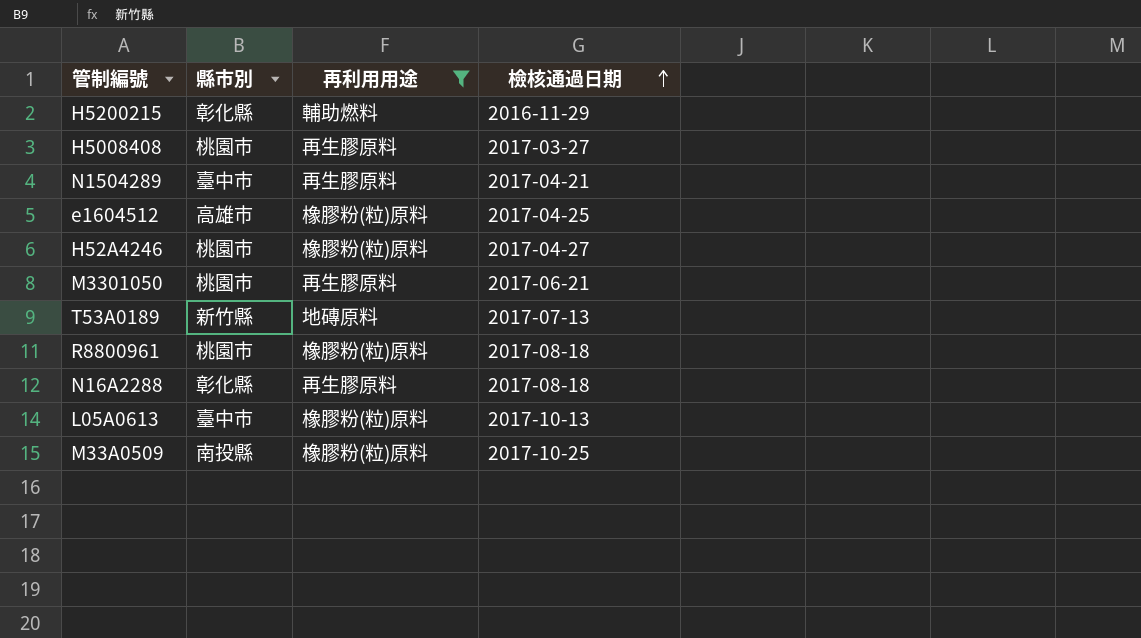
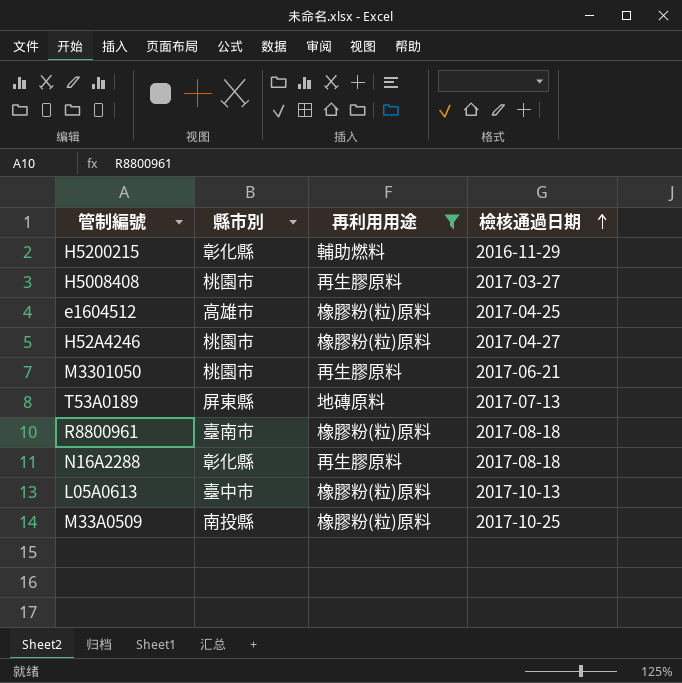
row N1504289: 臺中市 | 再生膠原料 | 2017-04-21 -> none
T53A0189 | 縣市別: 新竹縣 -> 屏東縣
R8800961 | 縣市別: 桃園市 -> 臺南市

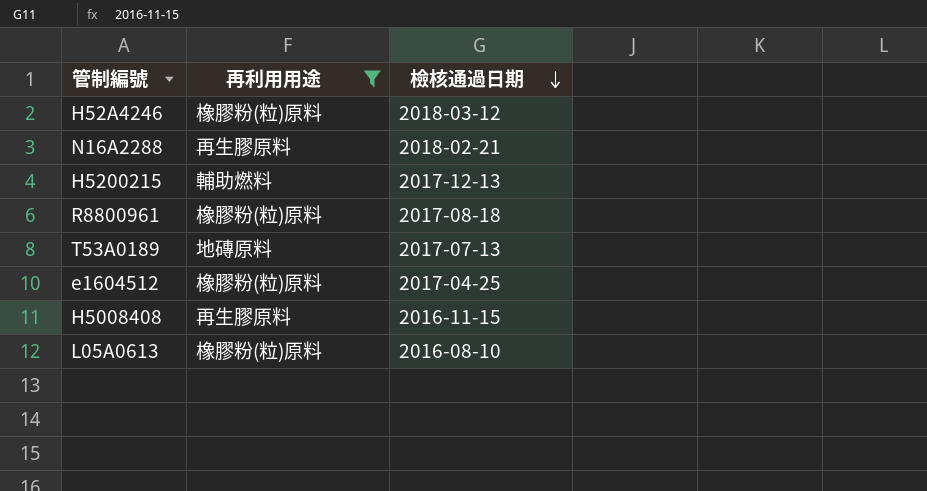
row order: 檢核通過日期 ascending -> 檢核通過日期 descending
column 縣市別 | position: 2 -> none
row M3301050: 桃園市 | 再生膠原料 | 2017-06-21 -> none
row M33A0509: 南投縣 | 橡膠粉(粒)原料 | 2017-10-25 -> none
H52A4246 | 檢核通過日期: 2017-04-27 -> 2018-03-12
N16A2288 | 檢核通過日期: 2017-08-18 -> 2018-02-21
H5200215 | 檢核通過日期: 2016-11-29 -> 2017-12-13
H5008408 | 檢核通過日期: 2017-03-27 -> 2016-11-15
L05A0613 | 檢核通過日期: 2017-10-13 -> 2016-08-10

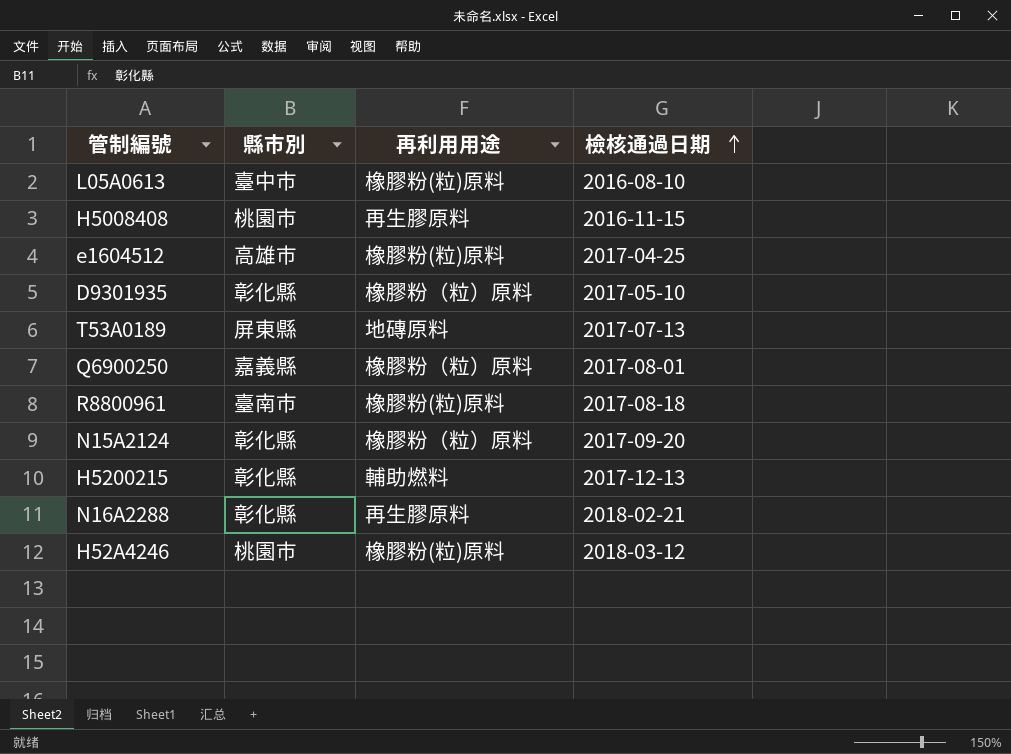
filter: 再利用用途 != 橡膠粉（粒）原料 -> none
row order: 檢核通過日期 descending -> 檢核通過日期 ascending
column 縣市別 | position: none -> 2

